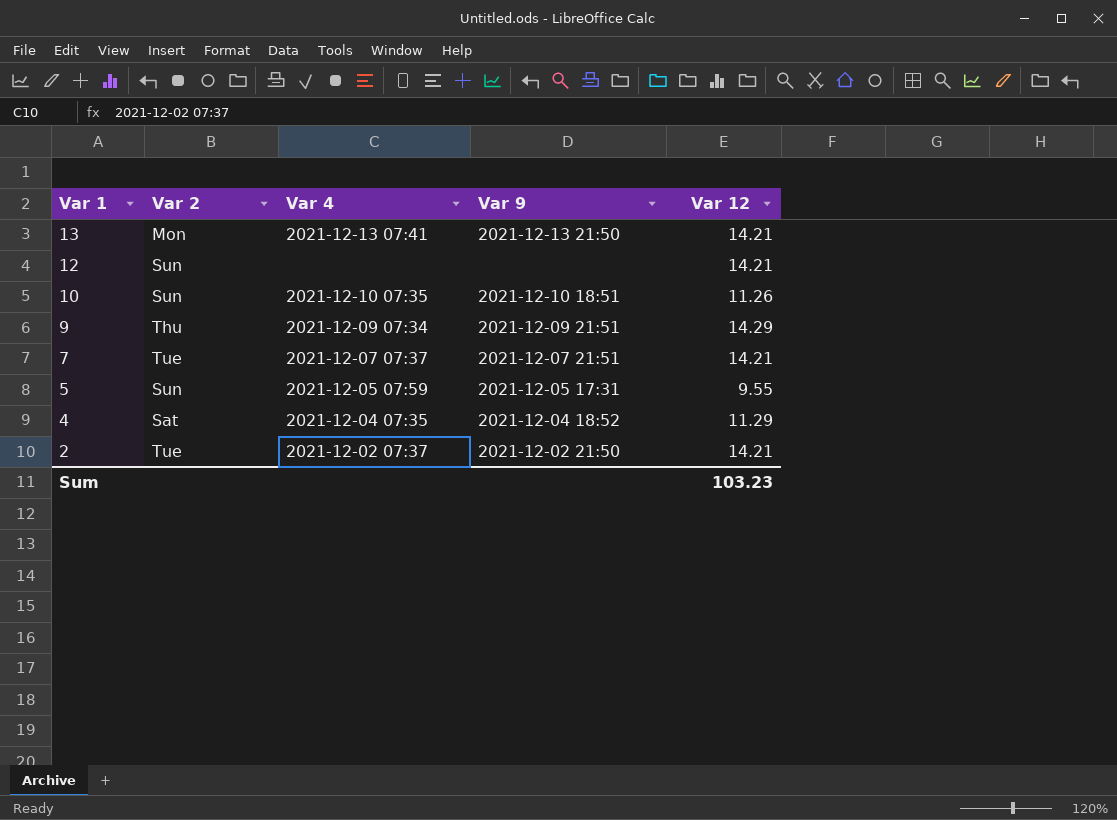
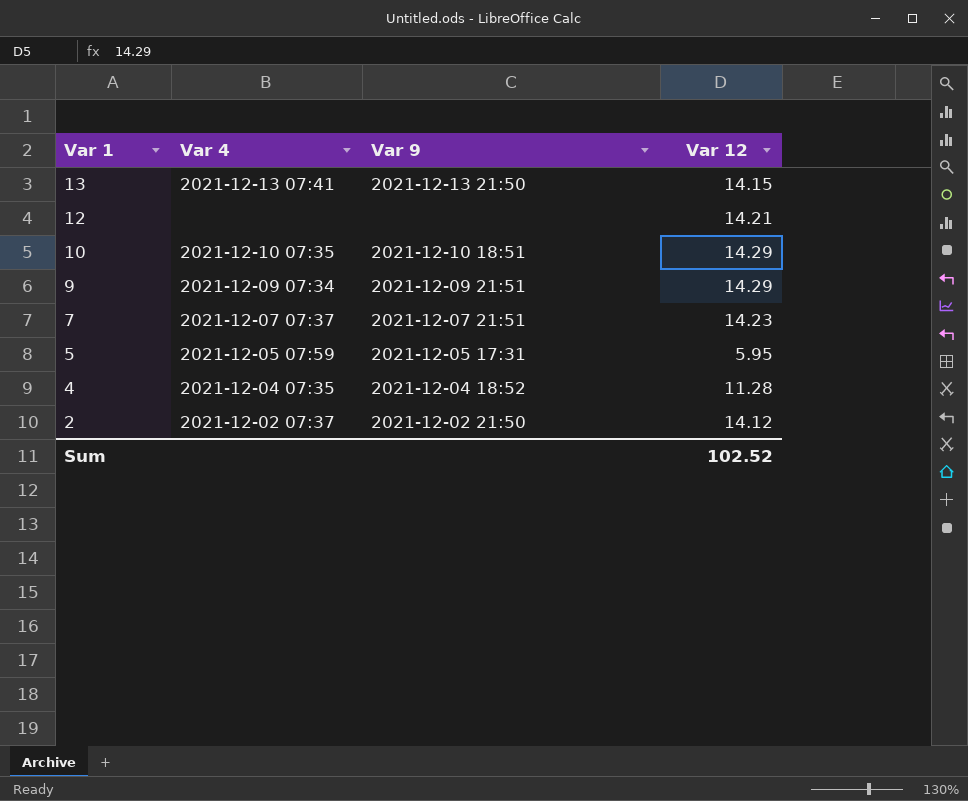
column Var 2 | position: 2 -> none
13 | Var 12: 14.21 -> 14.15
10 | Var 12: 11.26 -> 14.29
7 | Var 12: 14.21 -> 14.23
5 | Var 12: 9.55 -> 5.95
4 | Var 12: 11.29 -> 11.28
2 | Var 12: 14.21 -> 14.12
Sum | Var 12: 103.23 -> 102.52

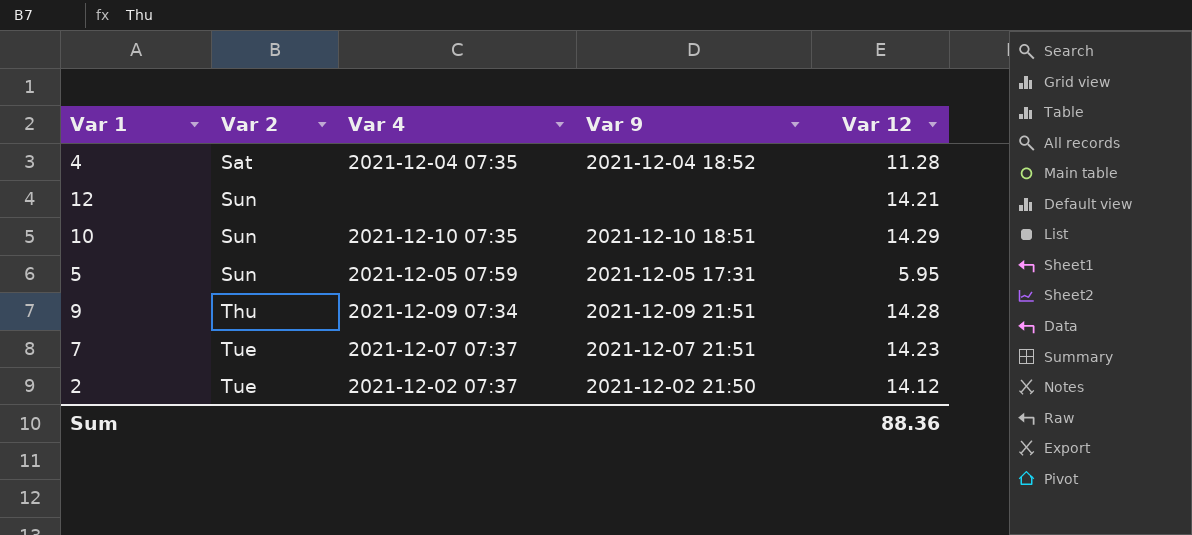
row order: Var 1 descending -> Var 2 ascending
column Var 2 | position: none -> 2
row 13: 2021-12-13 07:41 | 2021-12-13 21:50 | 14.15 -> none
9 | Var 12: 14.29 -> 14.28
Sum | Var 12: 102.52 -> 88.36

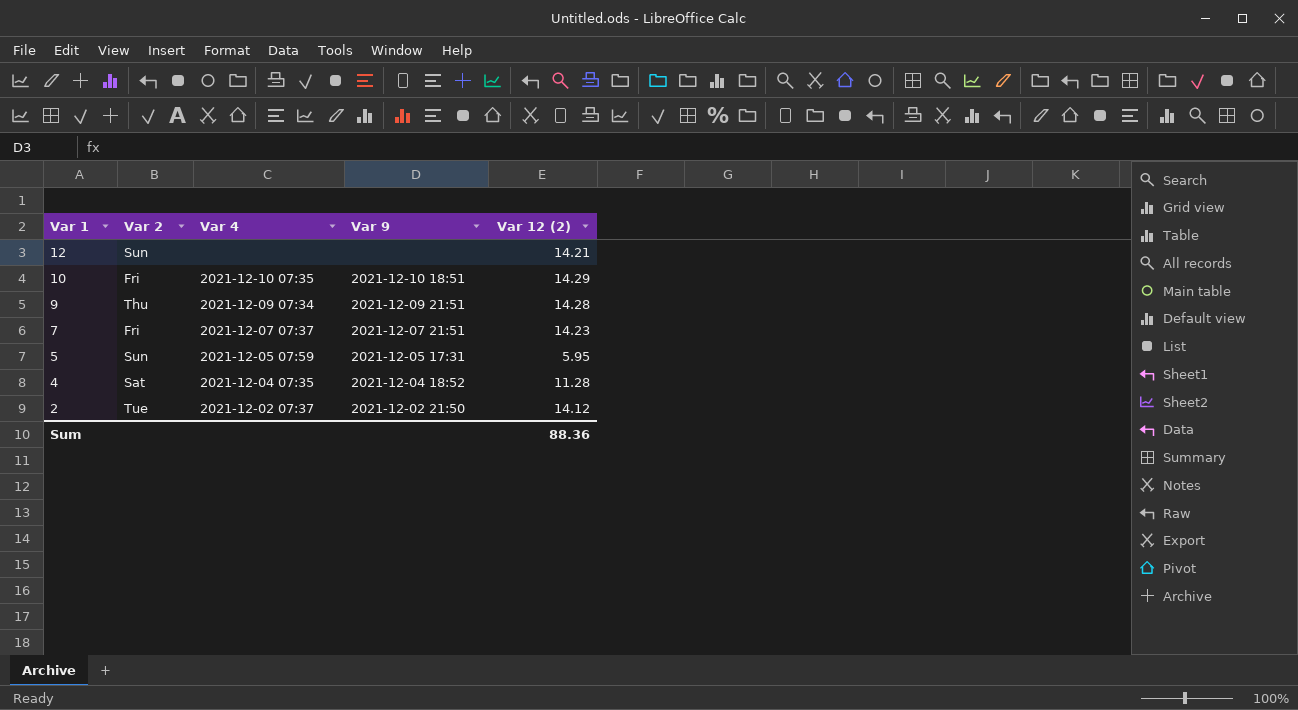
row order: Var 2 ascending -> Var 1 descending
column name: Var 12 -> Var 12 (2)
10 | Var 2: Sun -> Fri
7 | Var 2: Tue -> Fri

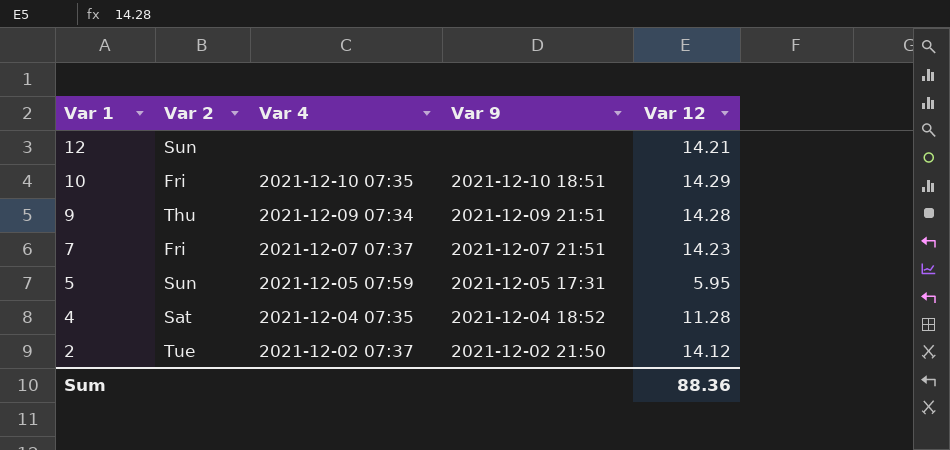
column name: Var 12 (2) -> Var 12

